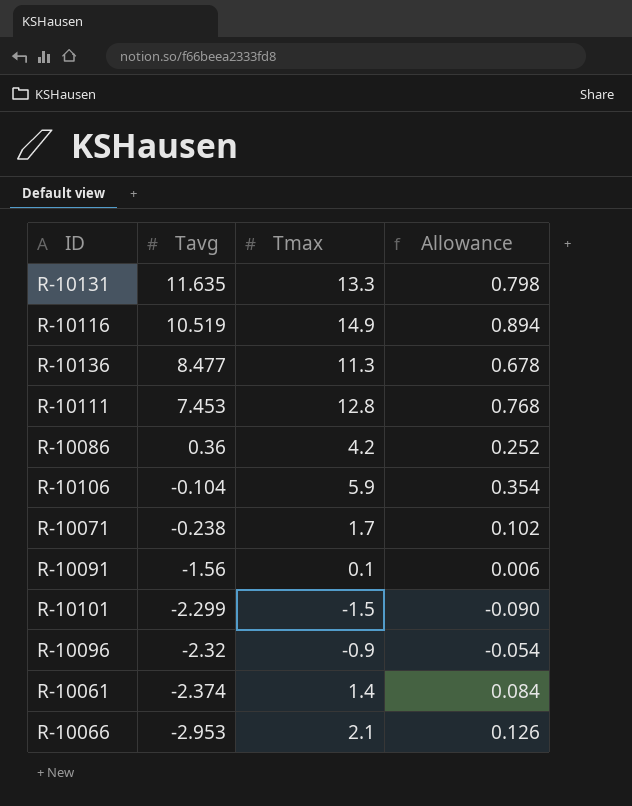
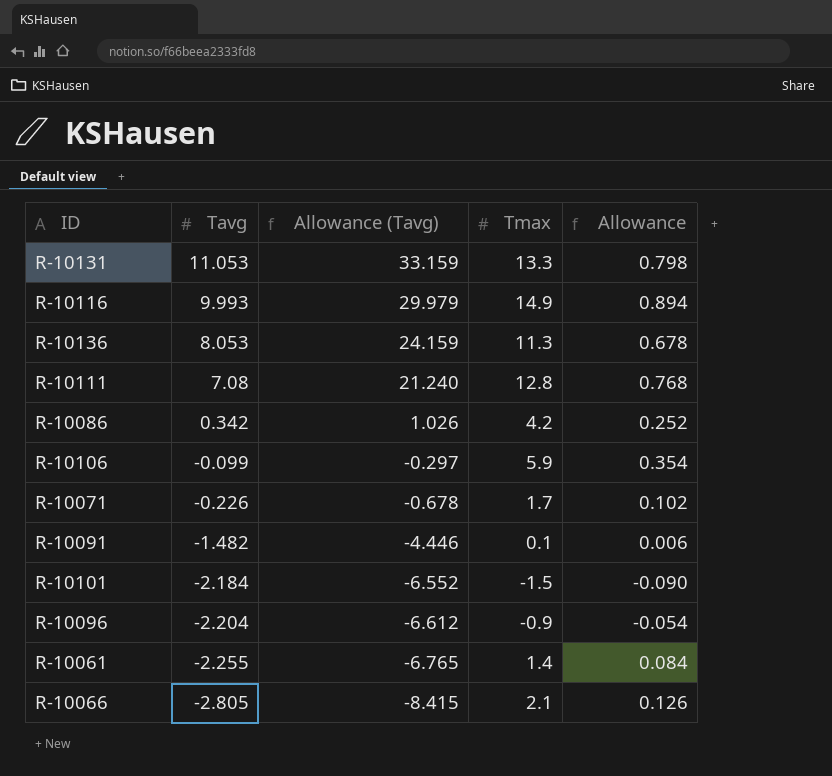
column Allowance (Tavg) | formula: none -> [Tavg] * 3
R-10131 | Tavg: 11.635 -> 11.053
R-10116 | Tavg: 10.519 -> 9.993
R-10136 | Tavg: 8.477 -> 8.053
R-10111 | Tavg: 7.453 -> 7.08
R-10086 | Tavg: 0.36 -> 0.342
R-10106 | Tavg: -0.104 -> -0.099
R-10071 | Tavg: -0.238 -> -0.226
R-10091 | Tavg: -1.56 -> -1.482
R-10101 | Tavg: -2.299 -> -2.184
R-10096 | Tavg: -2.32 -> -2.204
R-10061 | Tavg: -2.374 -> -2.255
R-10066 | Tavg: -2.953 -> -2.805

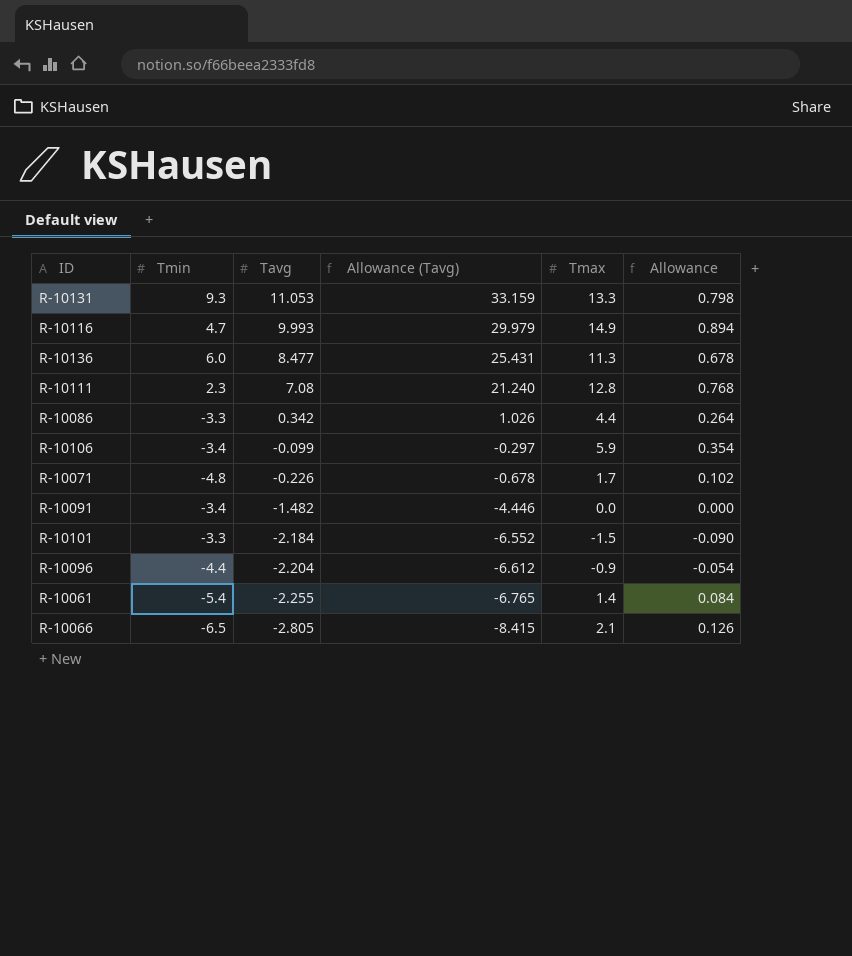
column Tmin | position: none -> 2
R-10136 | Tavg: 8.053 -> 8.477
R-10136 | Allowance (Tavg): 24.159 -> 25.431
R-10086 | Tmax: 4.2 -> 4.4
R-10086 | Allowance: 0.252 -> 0.264
R-10091 | Tmax: 0.1 -> 0.0
R-10091 | Allowance: 0.006 -> 0.000

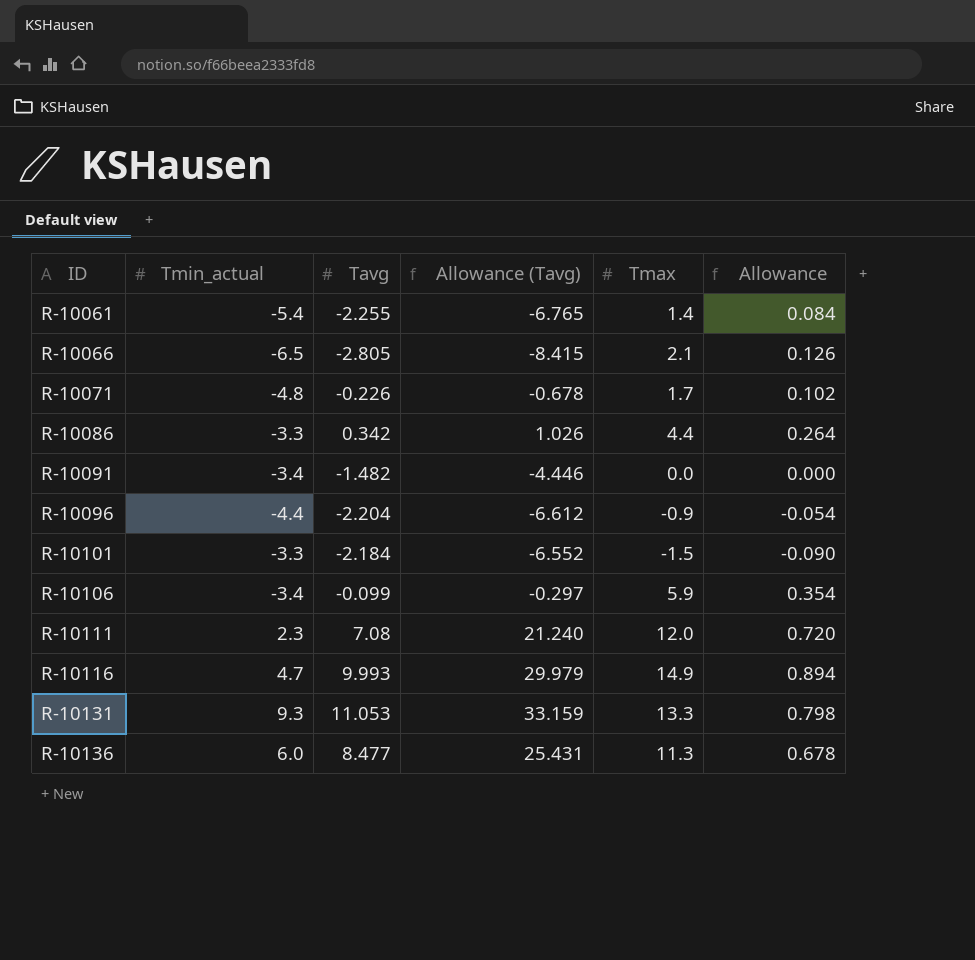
row order: Tavg descending -> ID ascending
column name: Tmin -> Tmin_actual
R-10111 | Tmax: 12.8 -> 12.0
R-10111 | Allowance: 0.768 -> 0.720

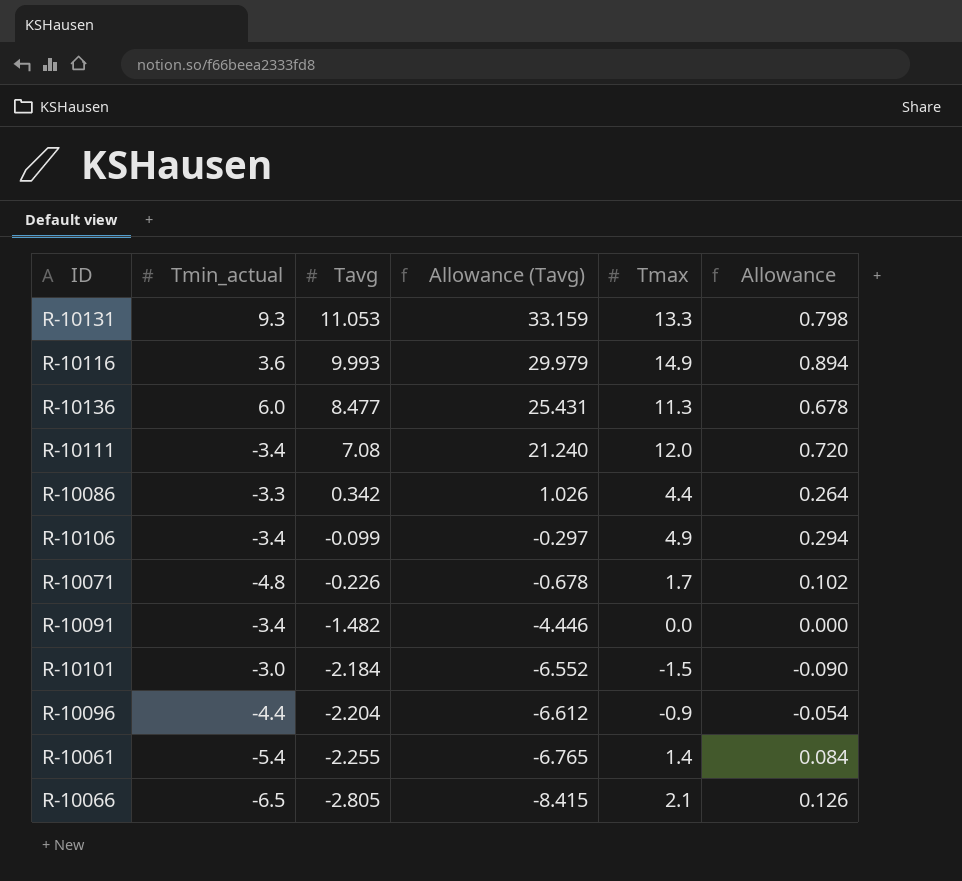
row order: ID ascending -> Tavg descending
R-10116 | Tmin_actual: 4.7 -> 3.6
R-10111 | Tmin_actual: 2.3 -> -3.4
R-10106 | Tmax: 5.9 -> 4.9
R-10106 | Allowance: 0.354 -> 0.294
R-10101 | Tmin_actual: -3.3 -> -3.0

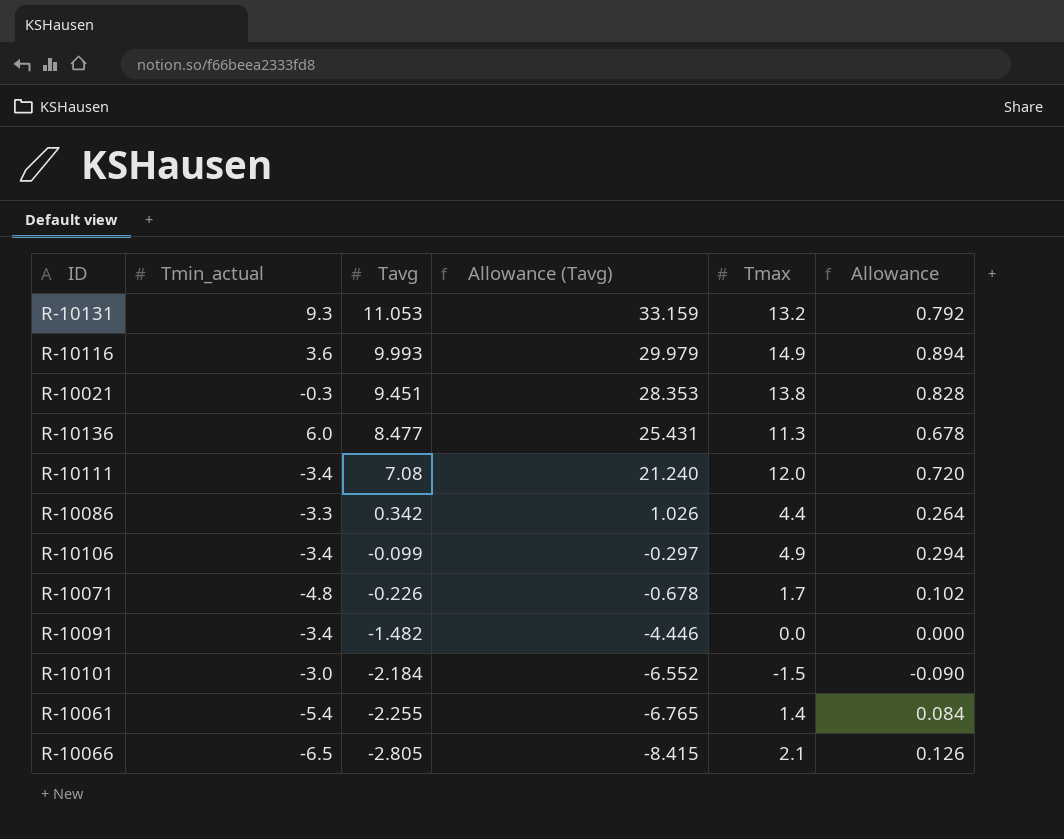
row R-10096: -4.4 | -2.204 | -6.612 | -0.9 | -0.054 -> none
R-10131 | Tmax: 13.3 -> 13.2
R-10131 | Allowance: 0.798 -> 0.792
row R-10021: none -> -0.3 | 9.451 | 28.353 | 13.8 | 0.828

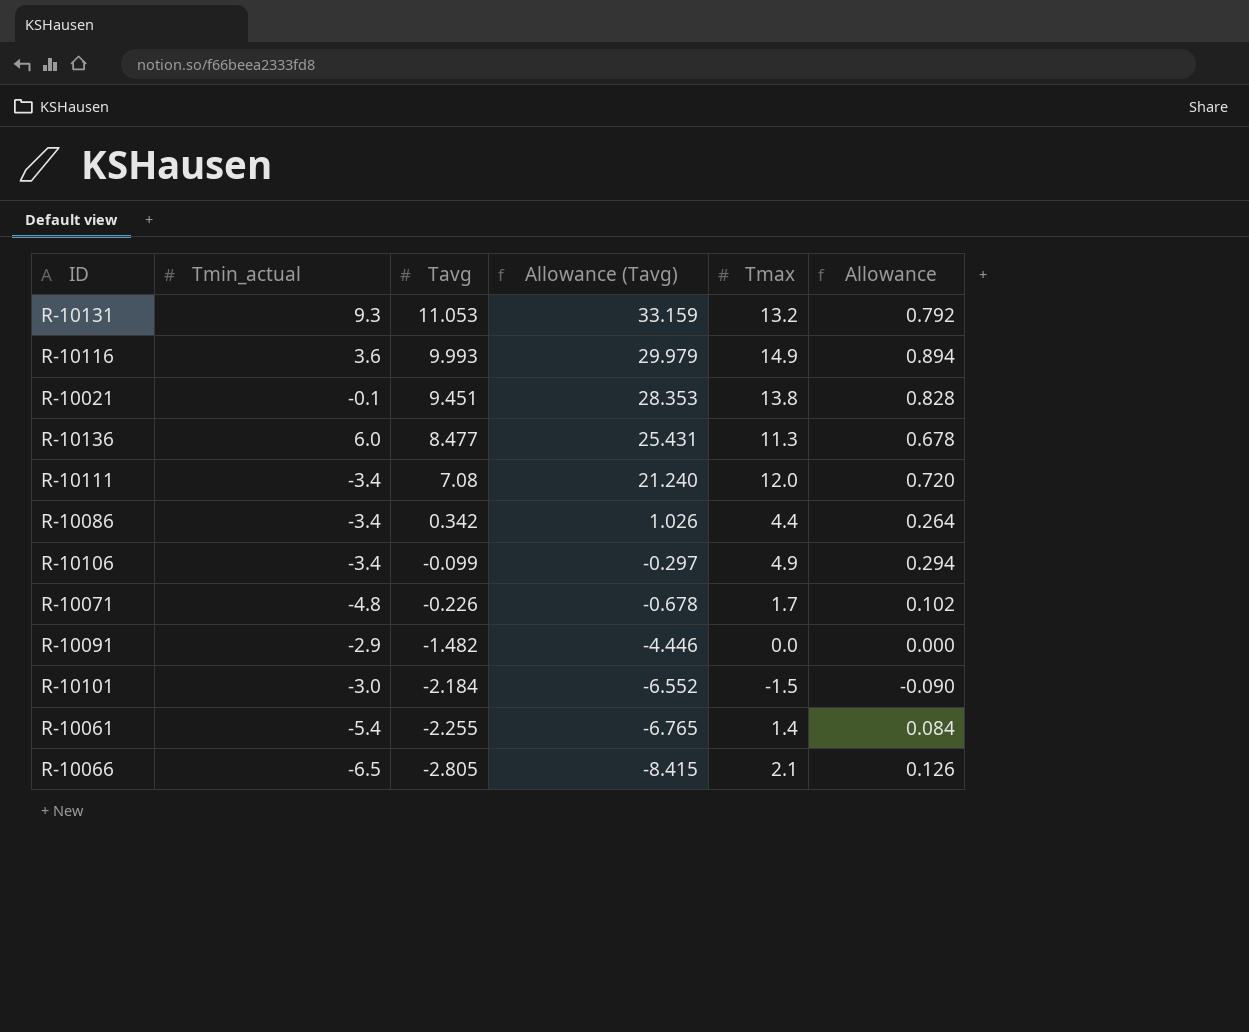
R-10021 | Tmin_actual: -0.3 -> -0.1
R-10086 | Tmin_actual: -3.3 -> -3.4
R-10091 | Tmin_actual: -3.4 -> -2.9

